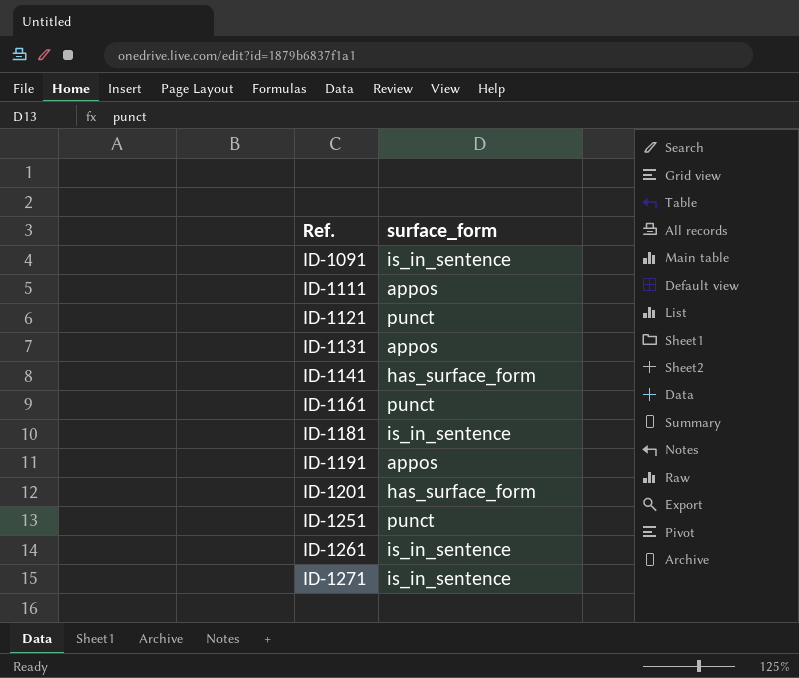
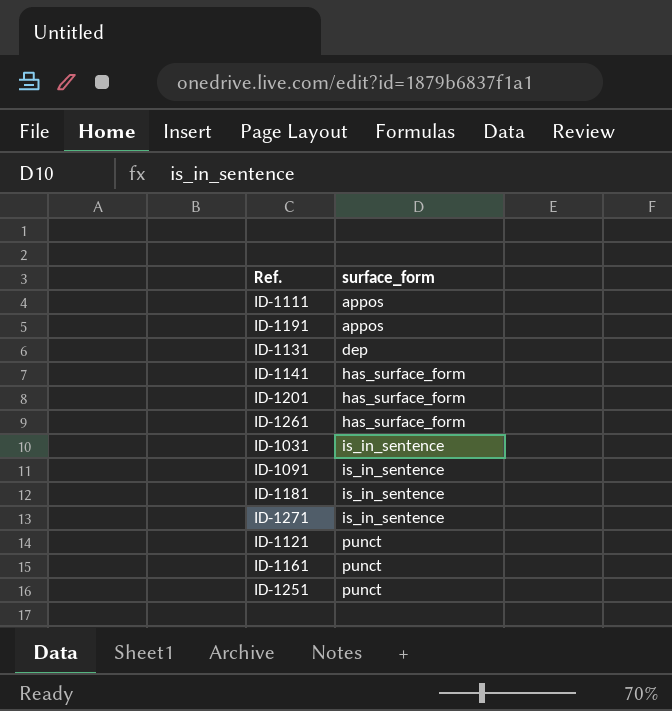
row order: Ref. ascending -> surface_form ascending
ID-1131 | surface_form: appos -> dep
ID-1261 | surface_form: is_in_sentence -> has_surface_form
row ID-1031: none -> is_in_sentence

